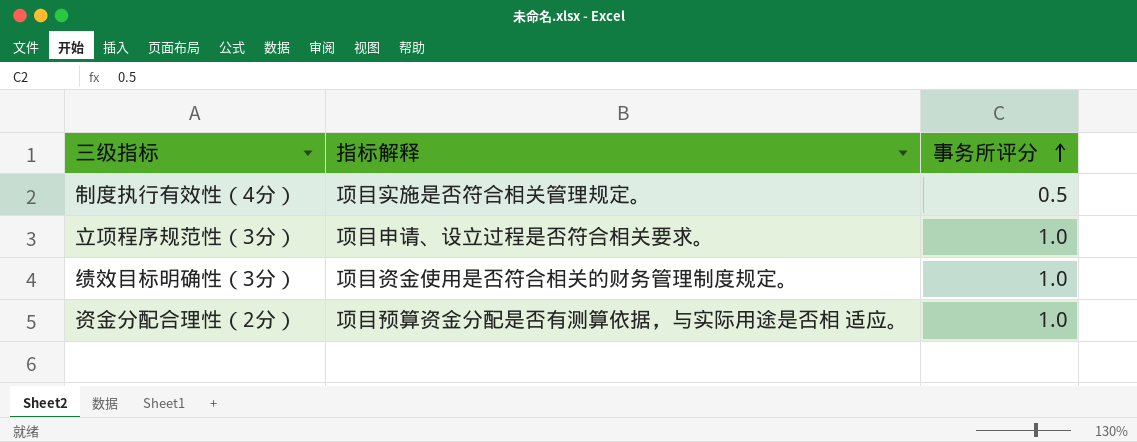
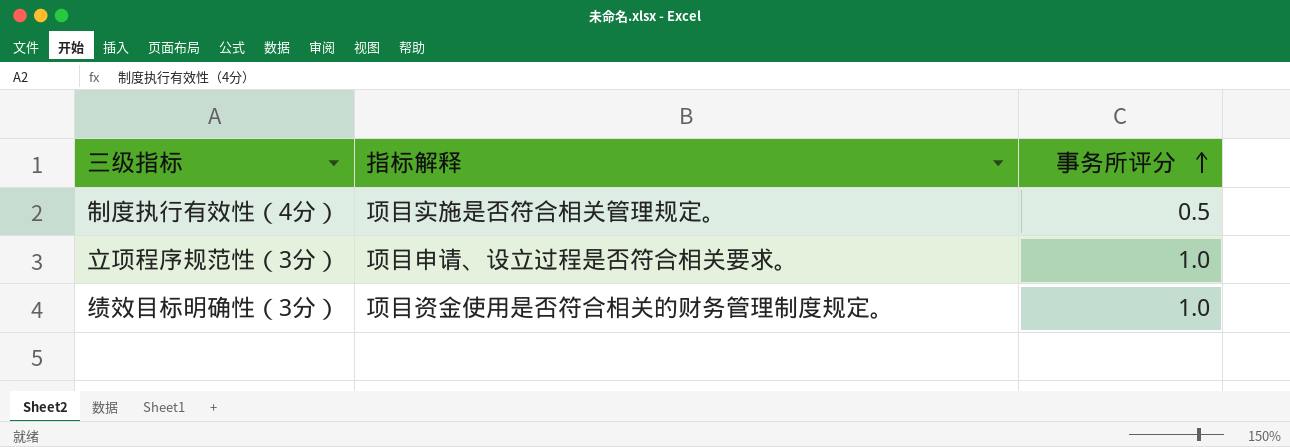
row 资金分配合理性（2分）: 项目预算资金分配是否有测算依据，与实际用途是否相 适应。 | 1.0 -> none

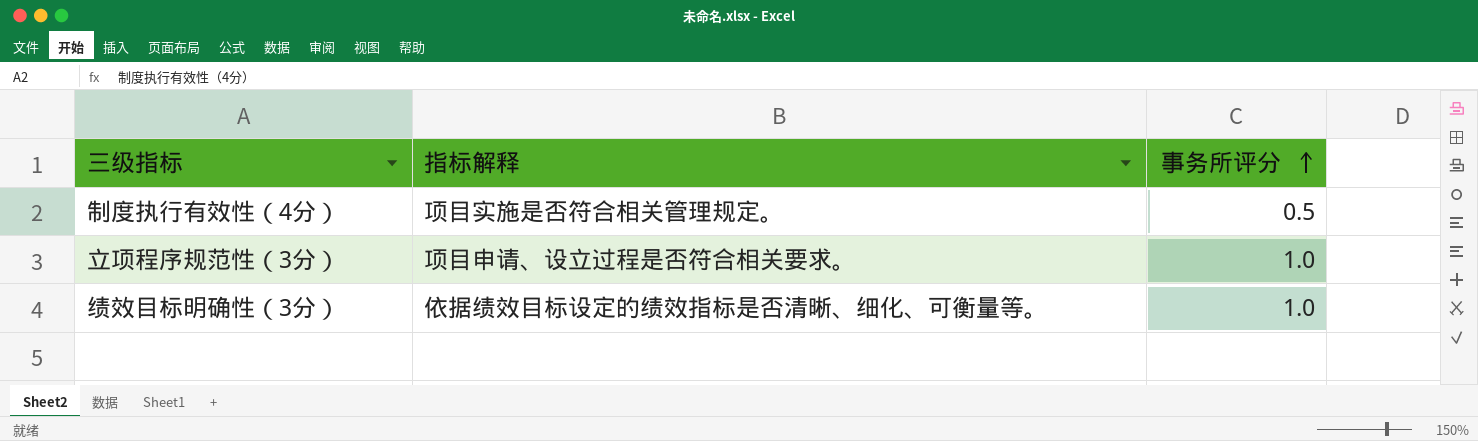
绩效目标明确性（3分） | 指标解释: 项目资金使用是否符合相关的财务管理制度规定。 -> 依据绩效目标设定的绩效指标是否清晰、细化、可衡量等。

